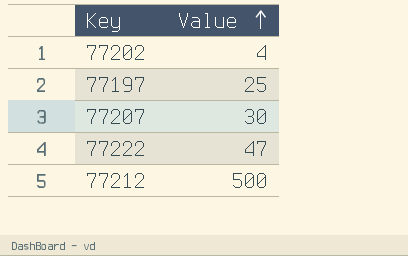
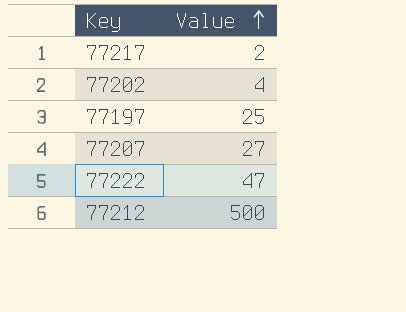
row 77217: none -> 2
77207 | Value: 30 -> 27

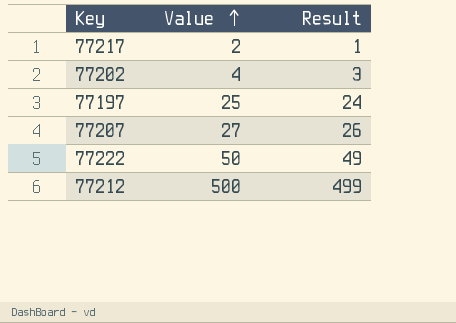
column Result | formula: none -> [Value] - 1
77222 | Value: 47 -> 50

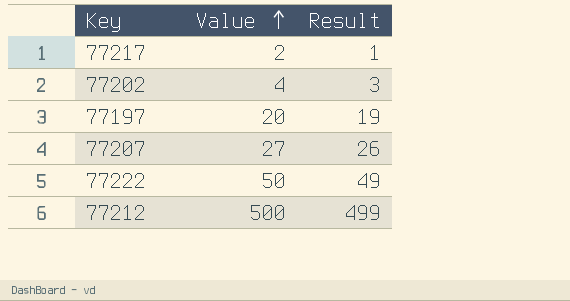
77197 | Value: 25 -> 20
77197 | Result: 24 -> 19

